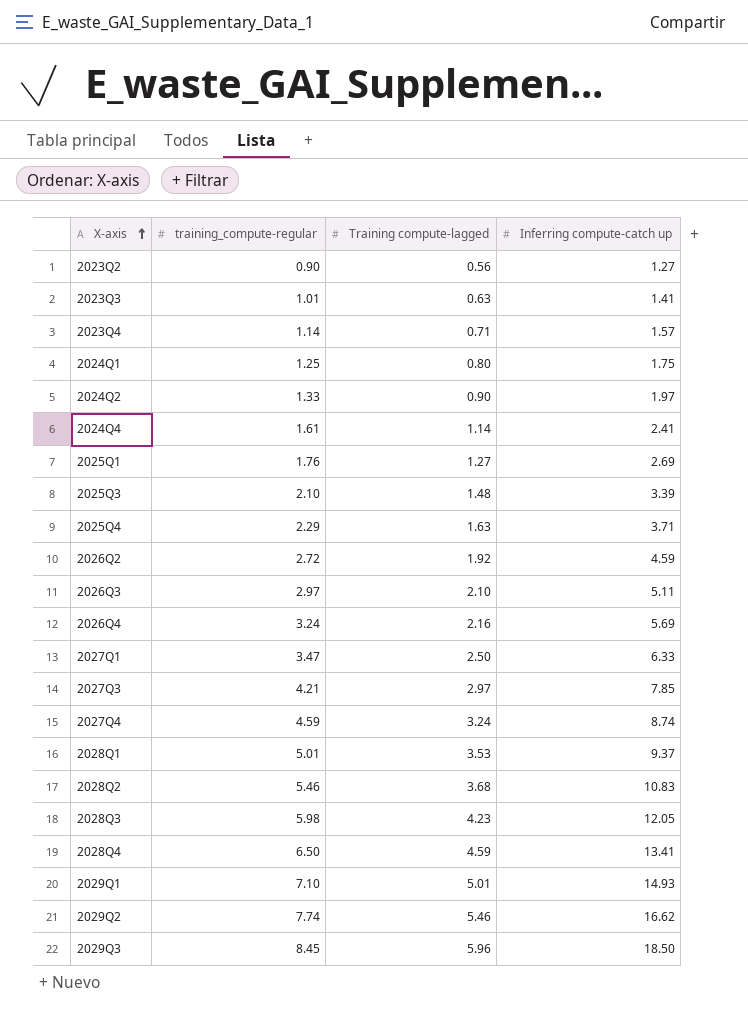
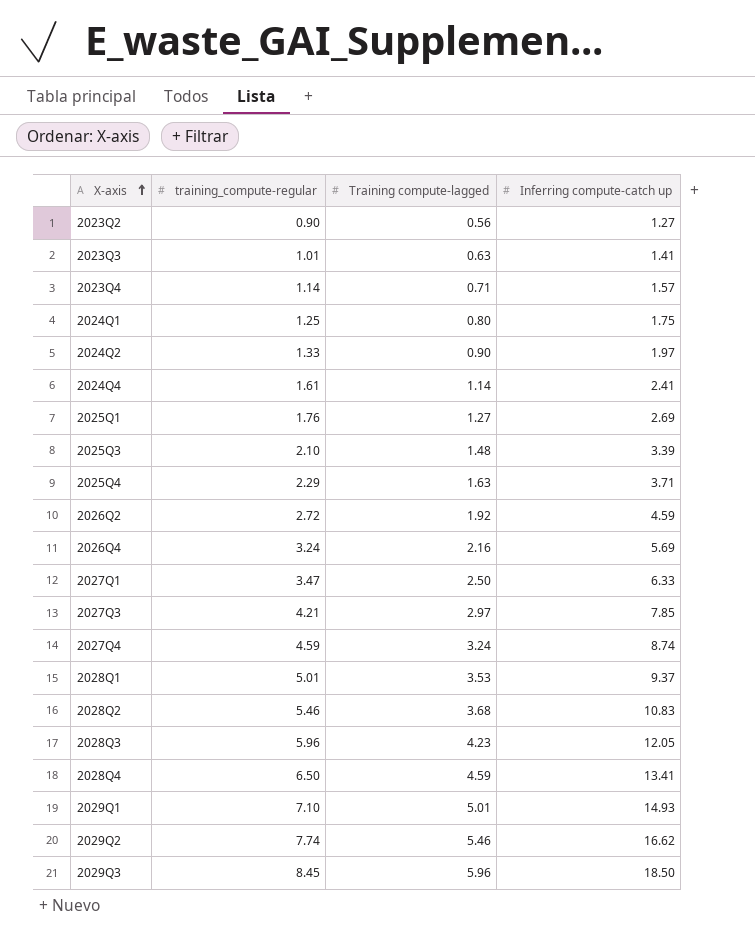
row 2026Q3: 2.97 | 2.10 | 5.11 -> none
2028Q3 | training_compute-regular: 5.98 -> 5.96

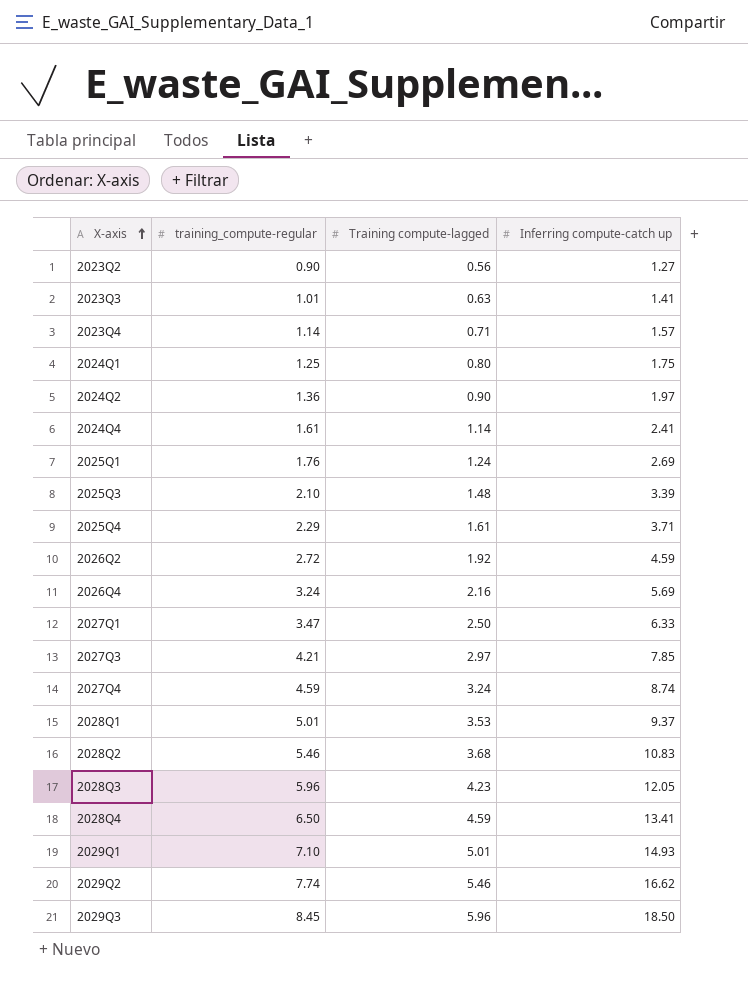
2024Q2 | training_compute-regular: 1.33 -> 1.36
2025Q1 | Training compute-lagged: 1.27 -> 1.24
2025Q4 | Training compute-lagged: 1.63 -> 1.61

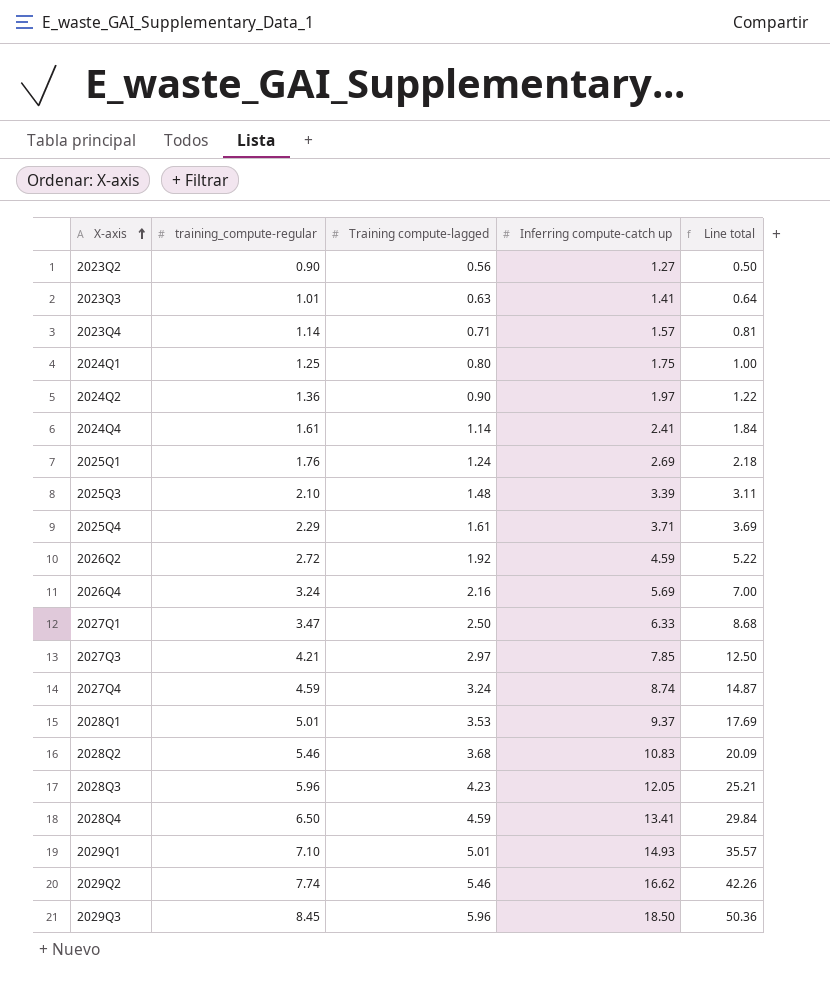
column Line total | formula: none -> [training_compute-regular] * [Training compute-lagged]

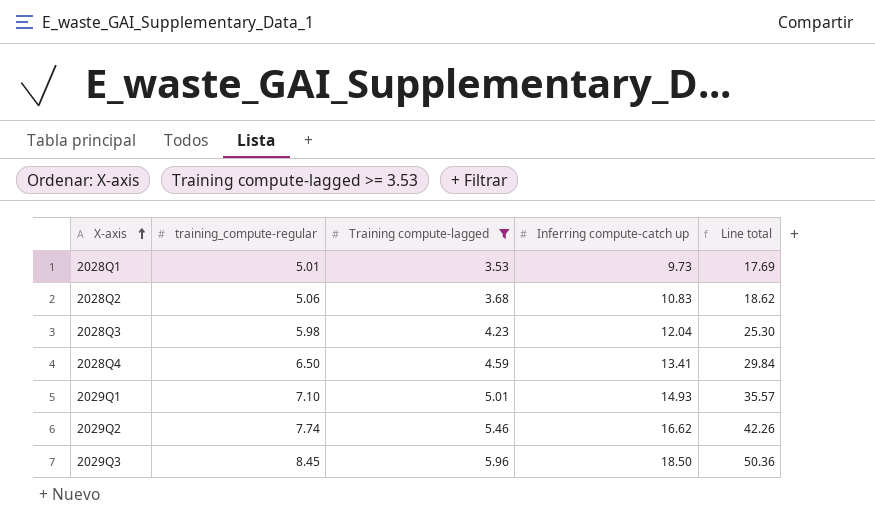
filter: none -> Training compute-lagged >= 3.53
2028Q1 | Inferring compute-catch up: 9.37 -> 9.73
2028Q2 | training_compute-regular: 5.46 -> 5.06
2028Q2 | Line total: 20.09 -> 18.62
2028Q3 | training_compute-regular: 5.96 -> 5.98
2028Q3 | Inferring compute-catch up: 12.05 -> 12.04
2028Q3 | Line total: 25.21 -> 25.30

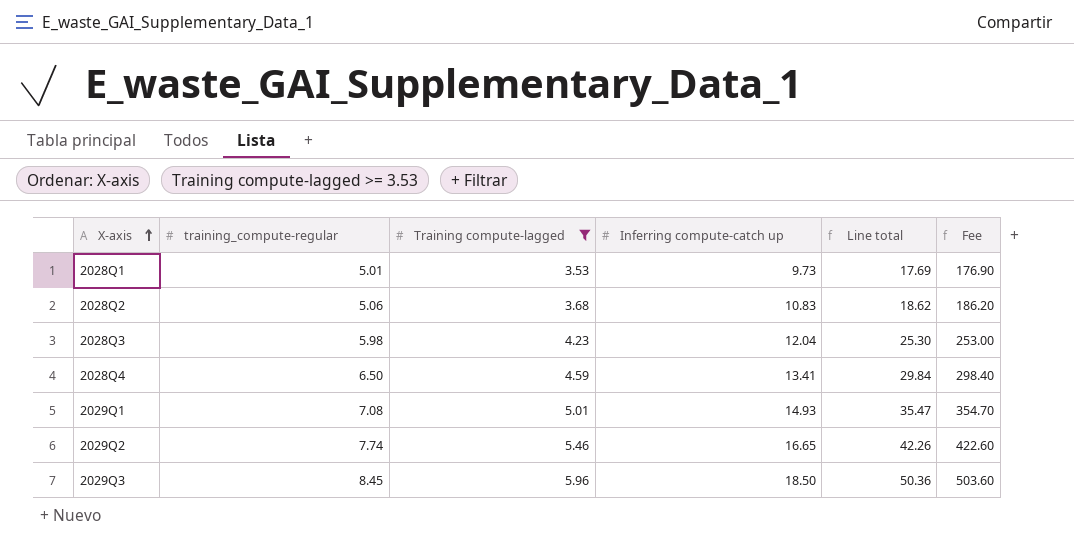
column Fee | formula: none -> [Line total] * 10
2029Q1 | training_compute-regular: 7.10 -> 7.08
2029Q1 | Line total: 35.57 -> 35.47
2029Q2 | Inferring compute-catch up: 16.62 -> 16.65

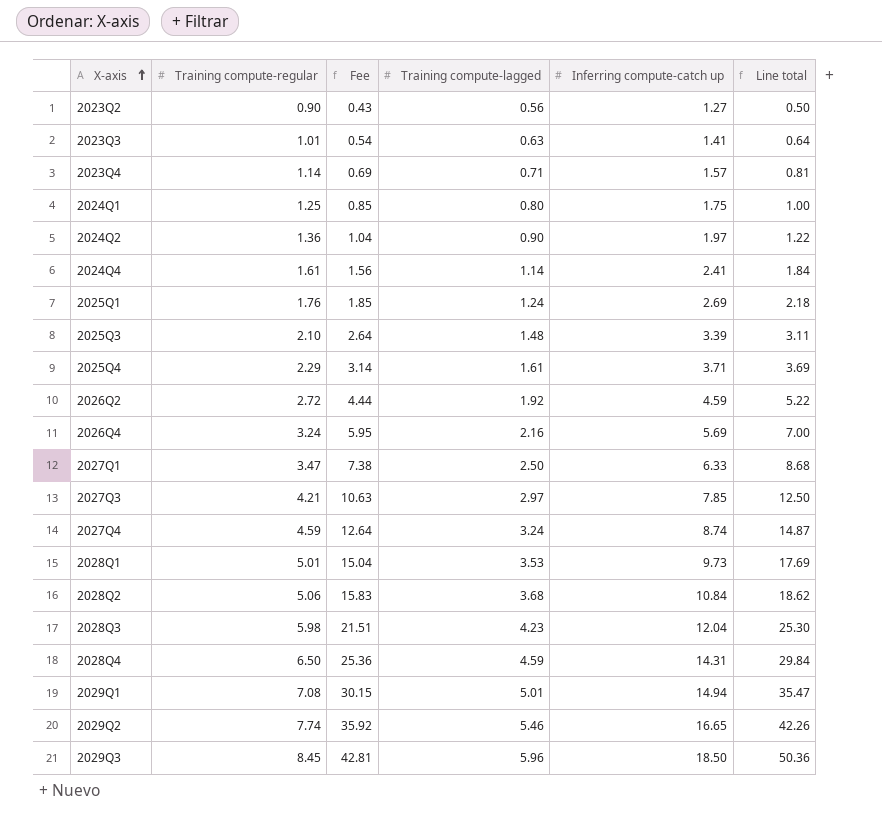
filter: Training compute-lagged >= 3.53 -> none
column name: training_compute-regular -> Training compute-regular
column Fee | formula: [Line total] * 10 -> [Line total] * 0.85
column Fee | position: 6 -> 3
2028Q2 | Inferring compute-catch up: 10.83 -> 10.84
2028Q4 | Inferring compute-catch up: 13.41 -> 14.31
2029Q1 | Inferring compute-catch up: 14.93 -> 14.94

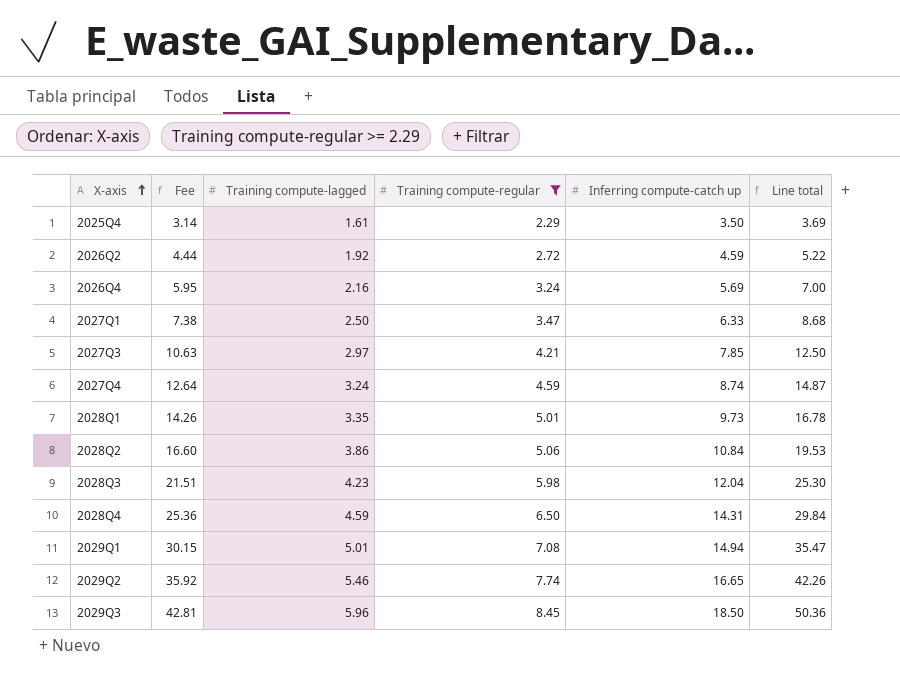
filter: none -> Training compute-regular >= 2.29
column Training compute-regular | position: 2 -> 4
2025Q4 | Inferring compute-catch up: 3.71 -> 3.50
2028Q1 | Fee: 15.04 -> 14.26
2028Q1 | Training compute-lagged: 3.53 -> 3.35
2028Q1 | Line total: 17.69 -> 16.78
2028Q2 | Fee: 15.83 -> 16.60
2028Q2 | Training compute-lagged: 3.68 -> 3.86
2028Q2 | Line total: 18.62 -> 19.53

